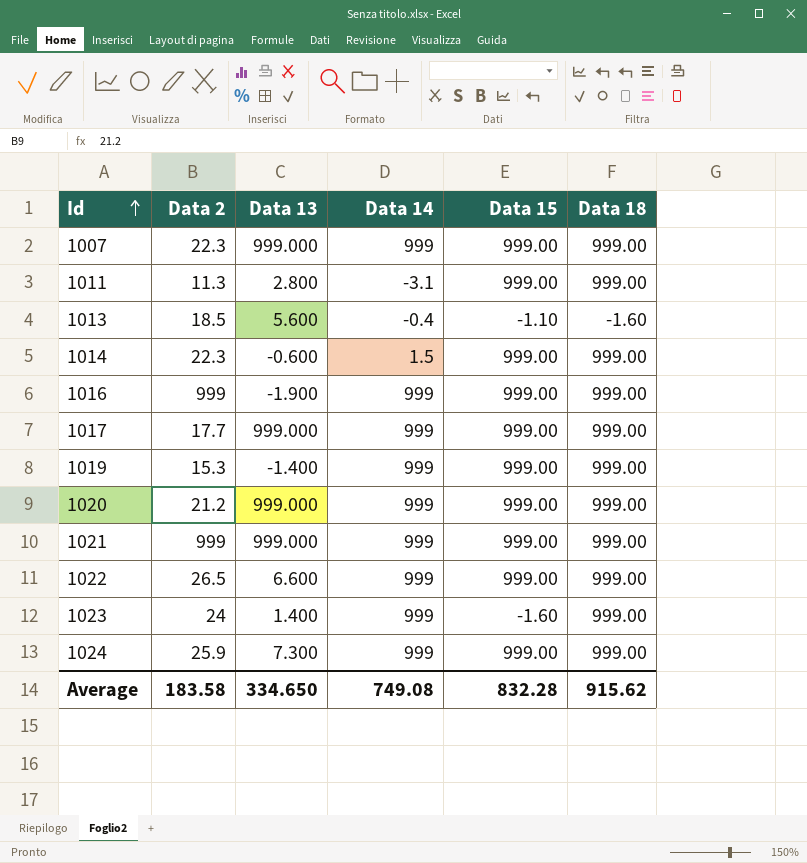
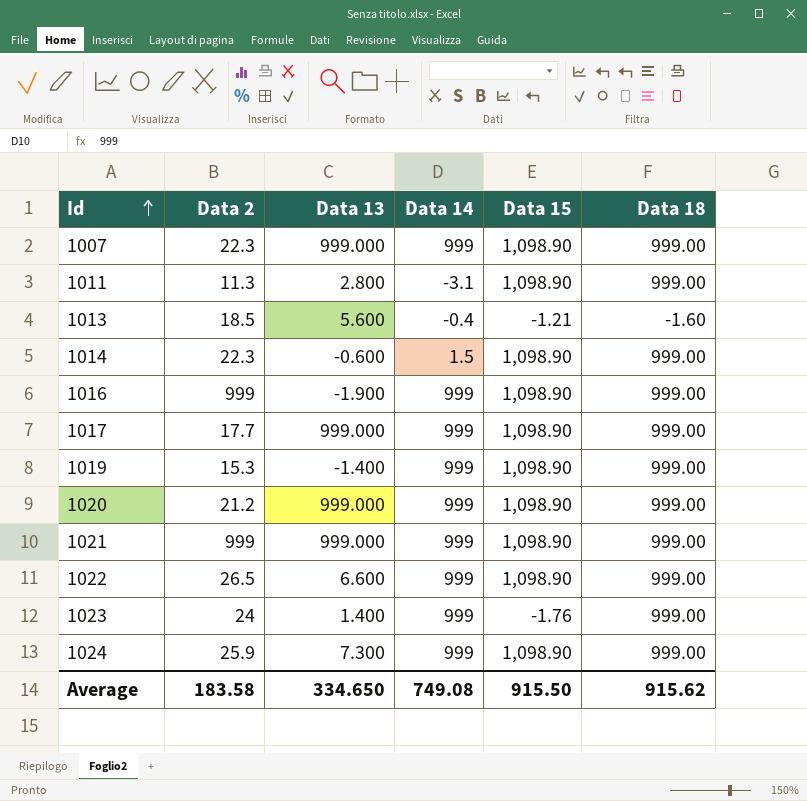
1007 | Data 15: 999.00 -> 1,098.90
1011 | Data 15: 999.00 -> 1,098.90
1013 | Data 15: -1.10 -> -1.21
1014 | Data 15: 999.00 -> 1,098.90
1016 | Data 15: 999.00 -> 1,098.90
1017 | Data 15: 999.00 -> 1,098.90
1019 | Data 15: 999.00 -> 1,098.90
1020 | Data 15: 999.00 -> 1,098.90
1021 | Data 15: 999.00 -> 1,098.90
1022 | Data 15: 999.00 -> 1,098.90
1023 | Data 15: -1.60 -> -1.76
1024 | Data 15: 999.00 -> 1,098.90
Average | Data 15: 832.28 -> 915.50

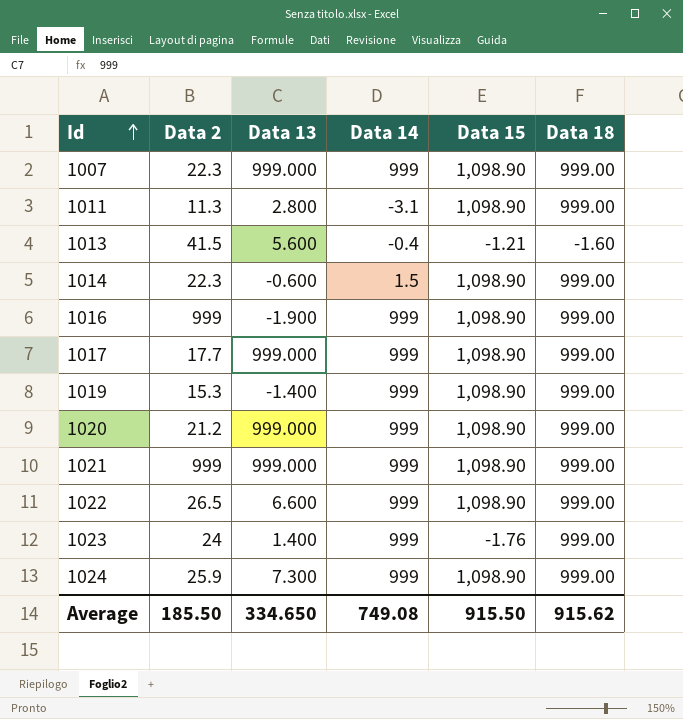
1013 | Data 2: 18.5 -> 41.5
Average | Data 2: 183.58 -> 185.50

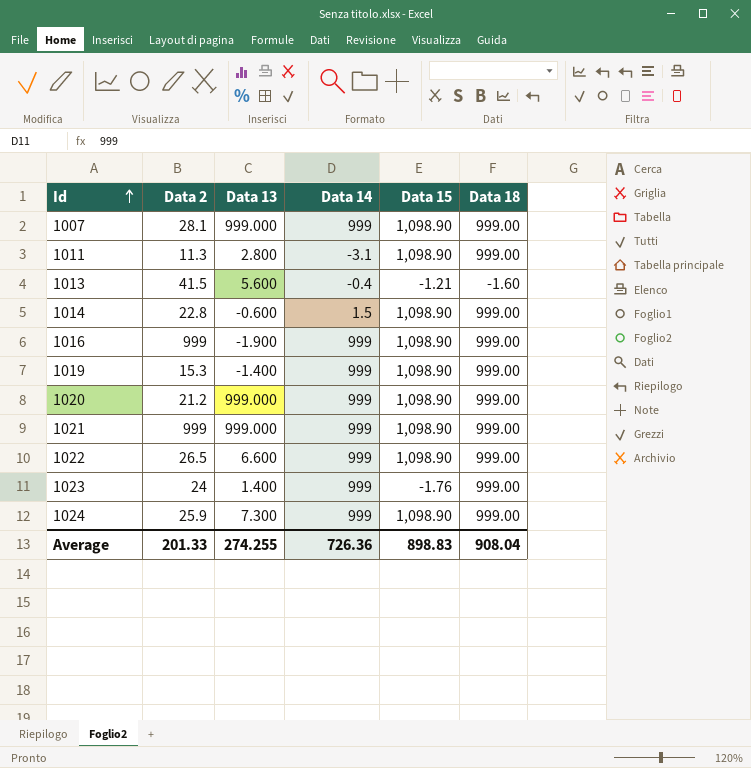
row 1017: 17.7 | 999.000 | 999 | 1,098.90 | 999.00 -> none
1007 | Data 2: 22.3 -> 28.1
1014 | Data 2: 22.3 -> 22.8
Average | Data 2: 185.50 -> 201.33
Average | Data 13: 334.650 -> 274.255
Average | Data 14: 749.08 -> 726.36
Average | Data 15: 915.50 -> 898.83
Average | Data 18: 915.62 -> 908.04

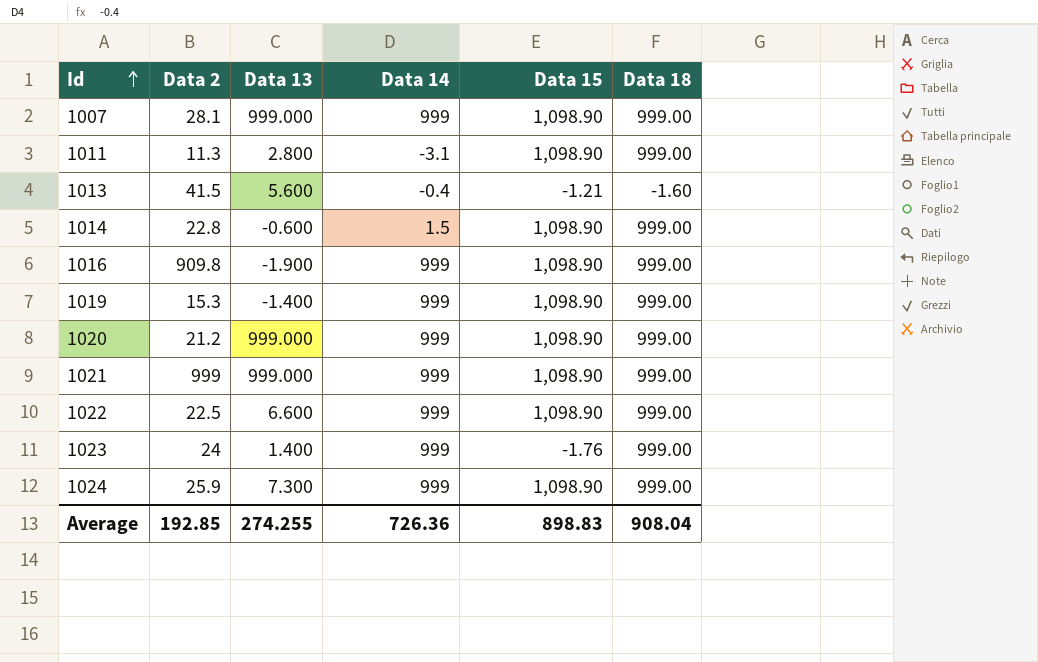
1016 | Data 2: 999 -> 909.8
1022 | Data 2: 26.5 -> 22.5
Average | Data 2: 201.33 -> 192.85

